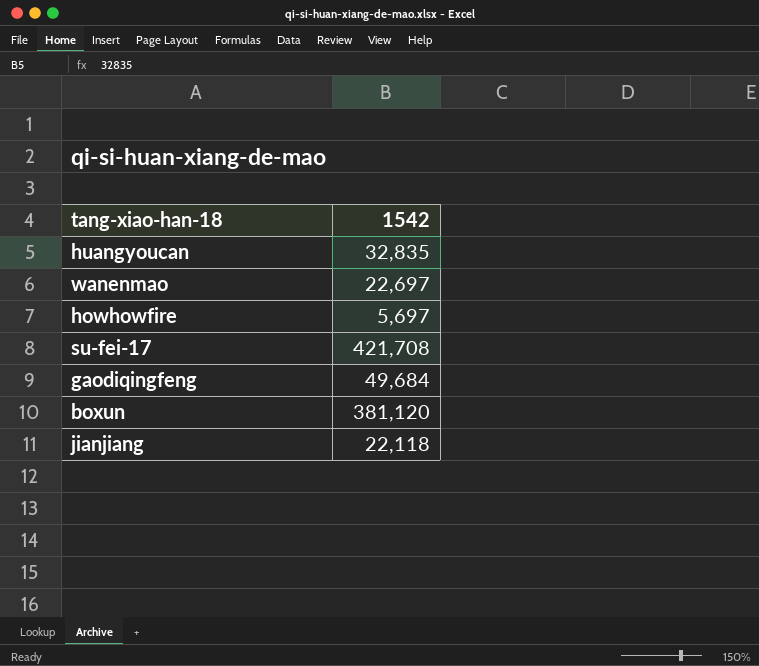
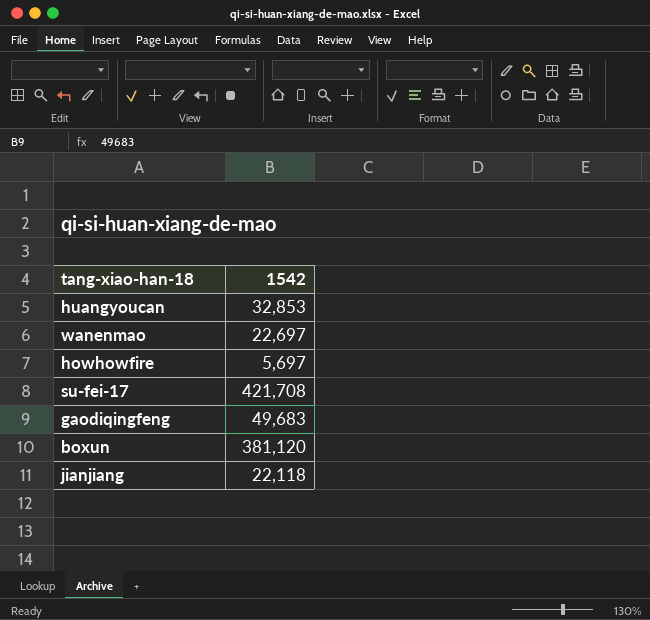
huangyoucan | 1542: 32,835 -> 32,853
gaodiqingfeng | 1542: 49,684 -> 49,683

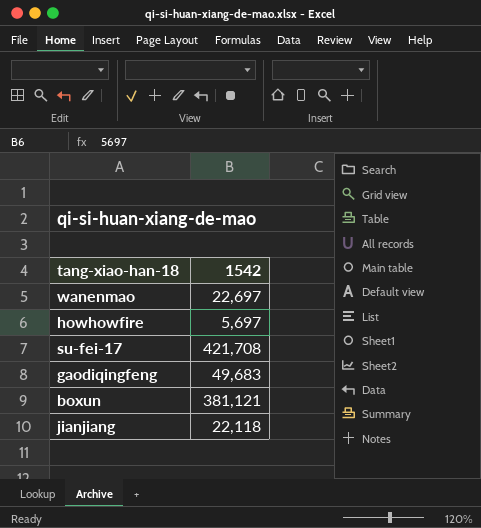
row huangyoucan: 32,853 -> none
boxun | 1542: 381,120 -> 381,121

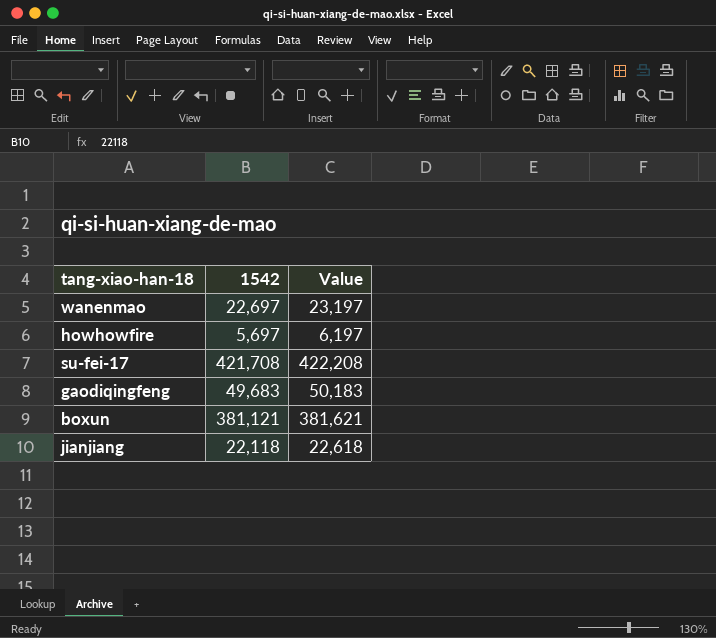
column Value | formula: none -> [1542] + 500

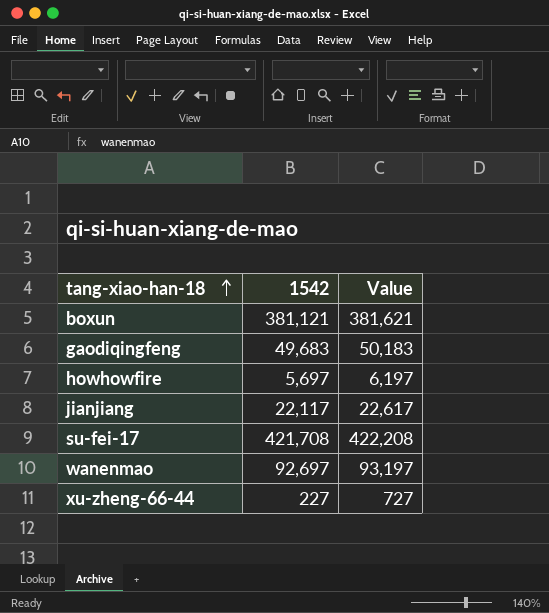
row order: none -> tang-xiao-han-18 ascending
jianjiang | 1542: 22,118 -> 22,117
jianjiang | Value: 22,618 -> 22,617
wanenmao | 1542: 22,697 -> 92,697
wanenmao | Value: 23,197 -> 93,197
row xu-zheng-66-44: none -> 227 | 727

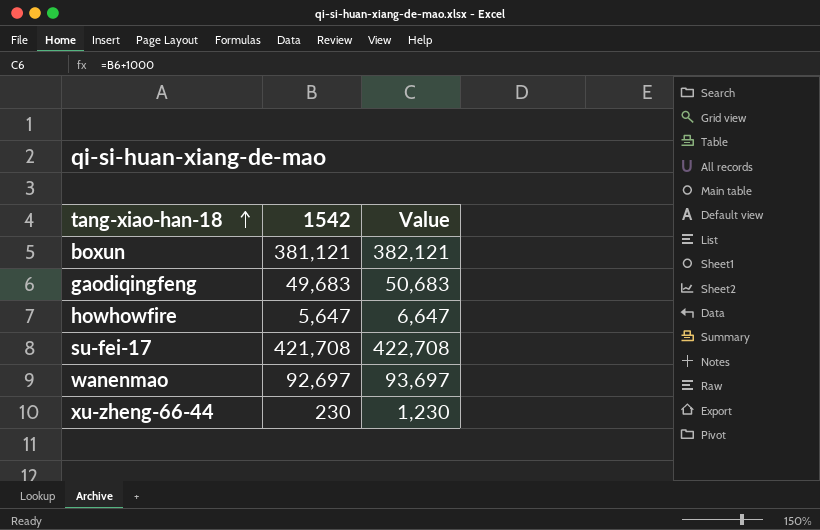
column Value | formula: [1542] + 500 -> [1542] + 1000
row jianjiang: 22,117 | 22,617 -> none
howhowfire | 1542: 5,697 -> 5,647
xu-zheng-66-44 | 1542: 227 -> 230

